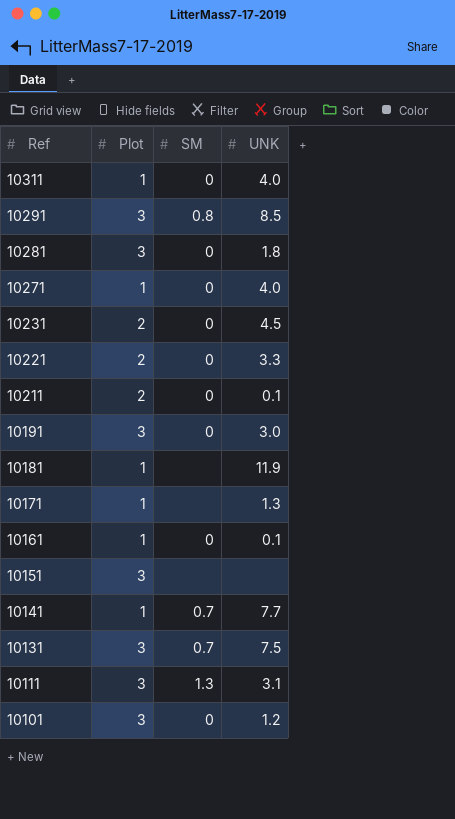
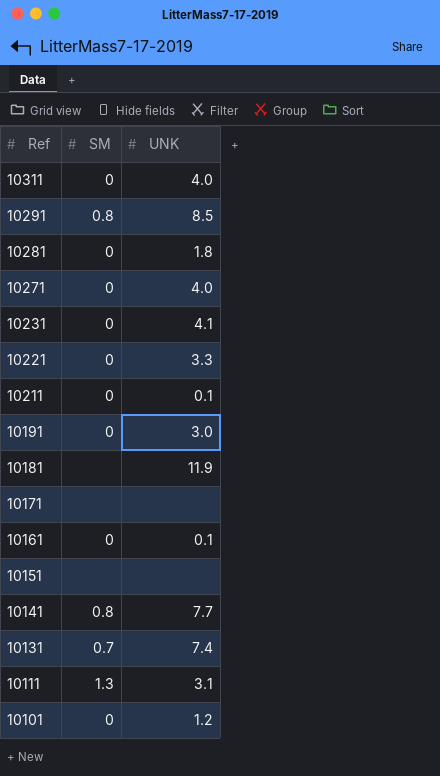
column Plot | position: 2 -> none
10231 | UNK: 4.5 -> 4.1
10171 | UNK: 1.3 -> none
10141 | SM: 0.7 -> 0.8
10131 | UNK: 7.5 -> 7.4

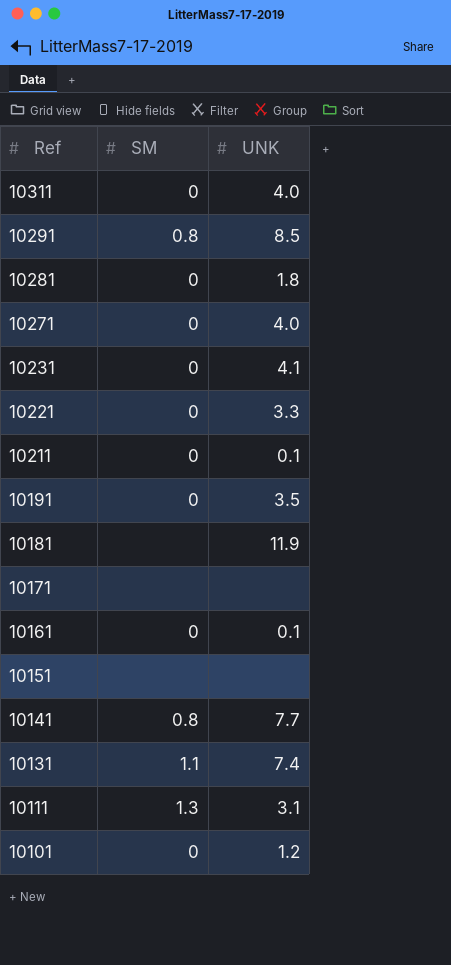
10191 | UNK: 3.0 -> 3.5
10131 | SM: 0.7 -> 1.1

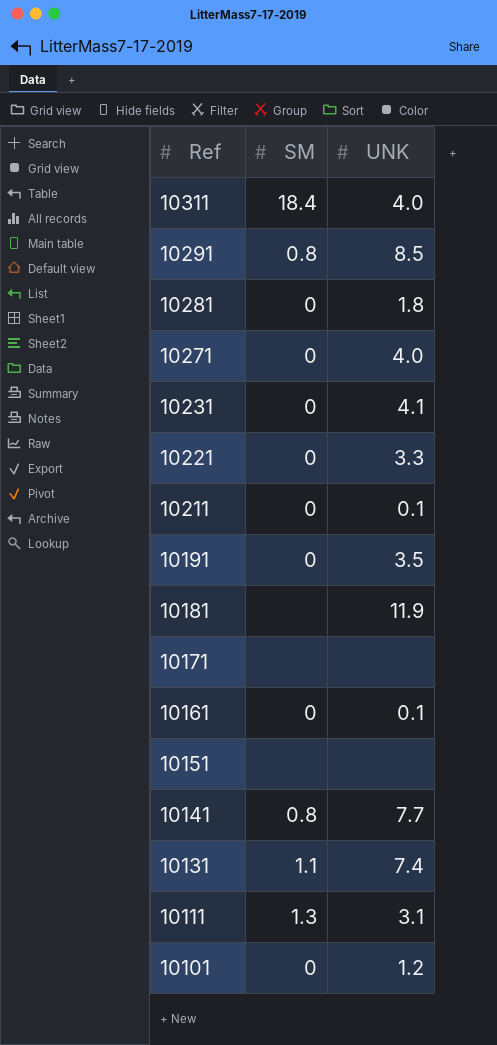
10311 | SM: 0 -> 18.4

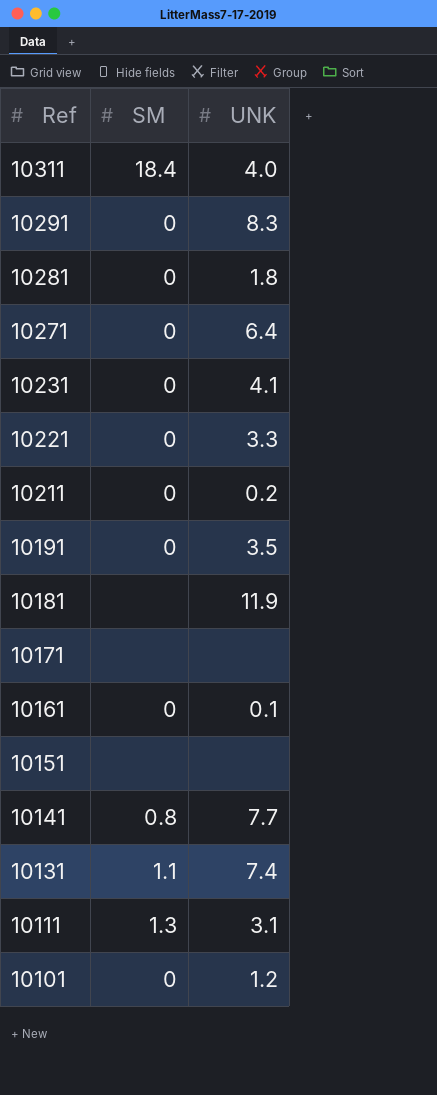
10291 | SM: 0.8 -> 0
10291 | UNK: 8.5 -> 8.3
10271 | UNK: 4.0 -> 6.4
10211 | UNK: 0.1 -> 0.2

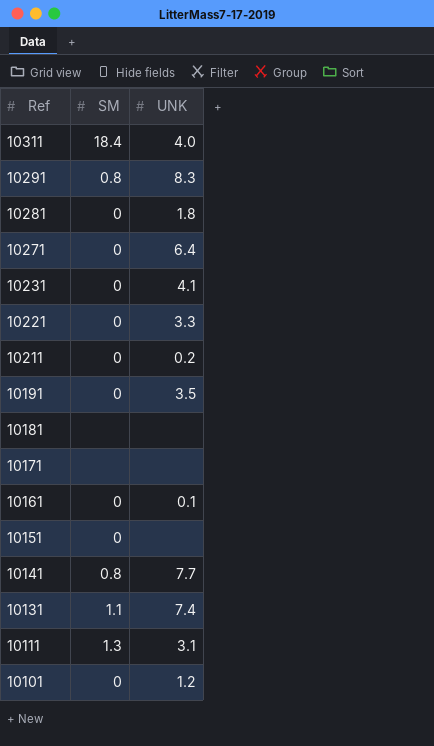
10291 | SM: 0 -> 0.8
10181 | UNK: 11.9 -> none
10151 | SM: none -> 0

